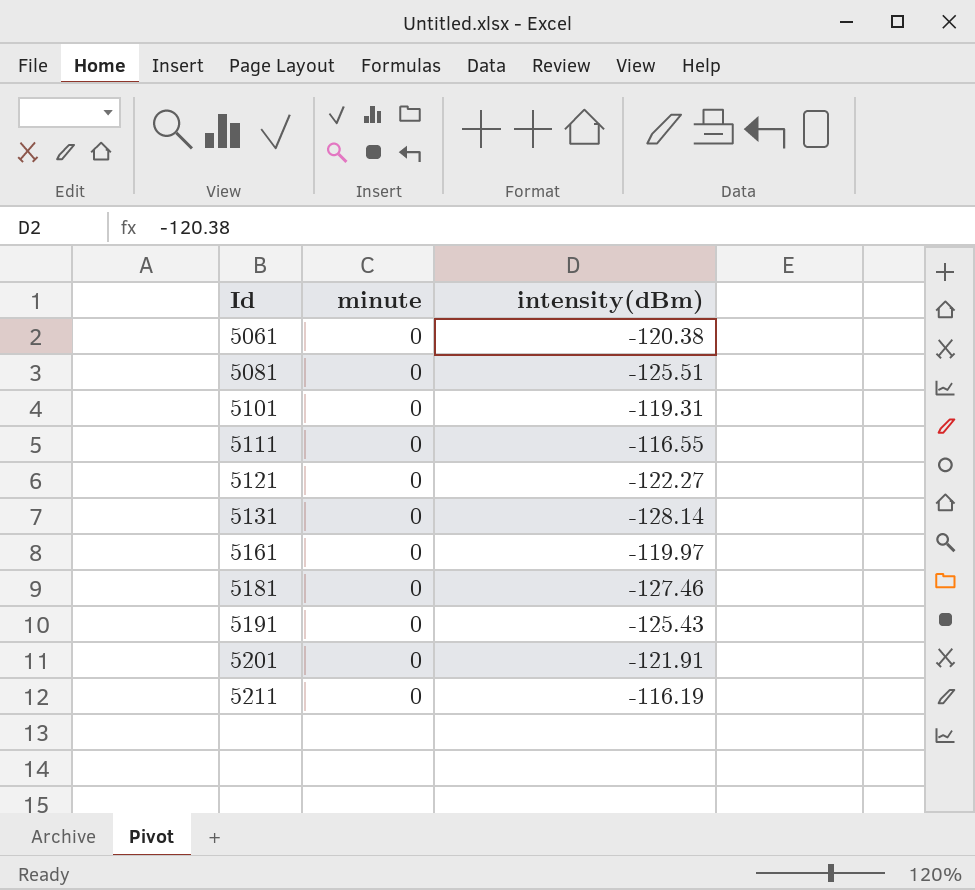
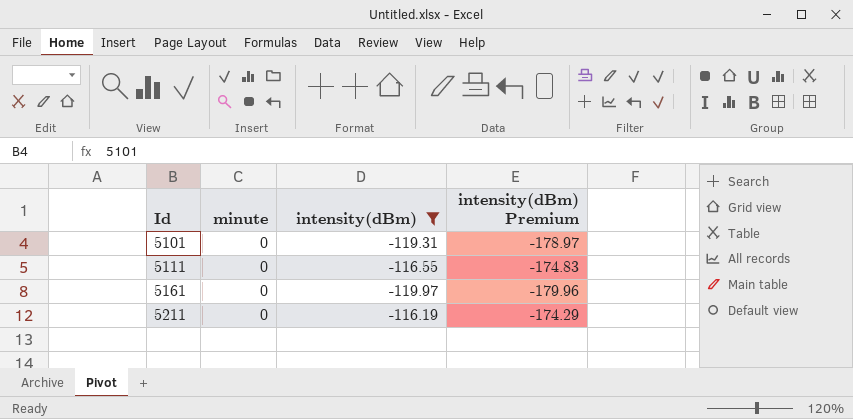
filter: none -> intensity(dBm) >= -119.97
column intensity(dBm) Premium | formula: none -> [intensity(dBm)] * 1.5

